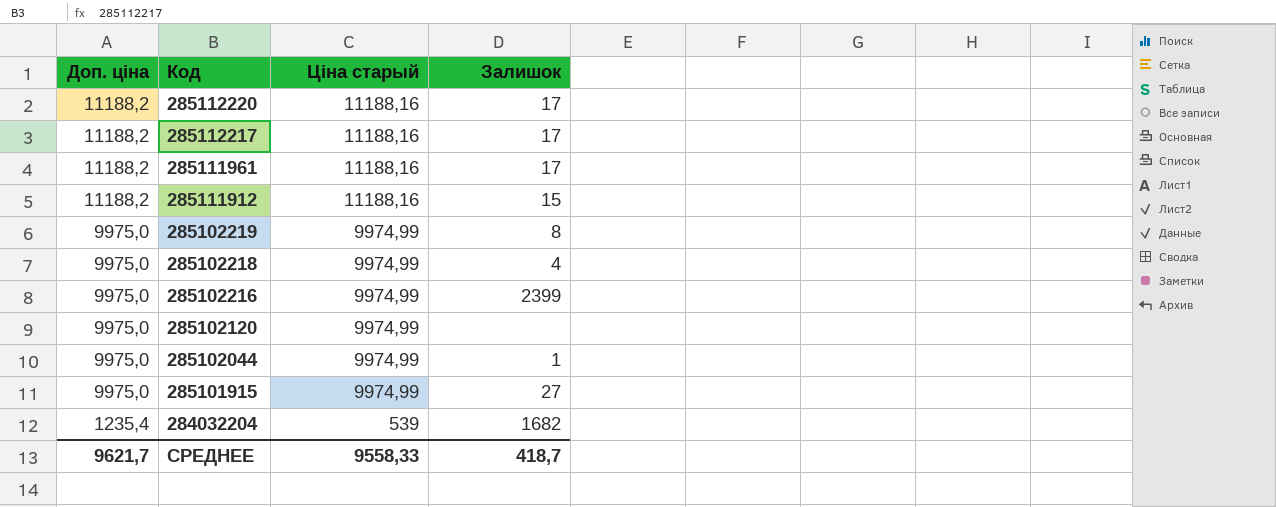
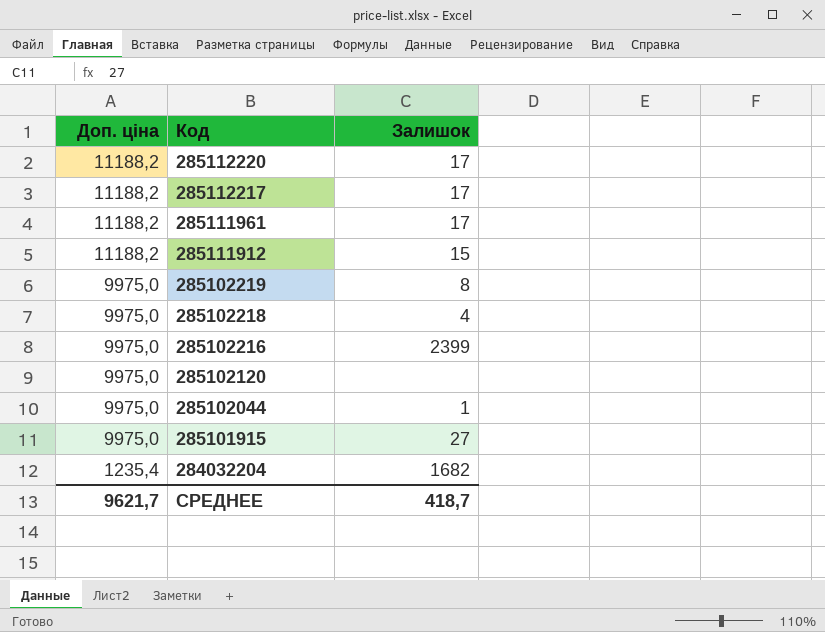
column Ціна старый | position: 3 -> none

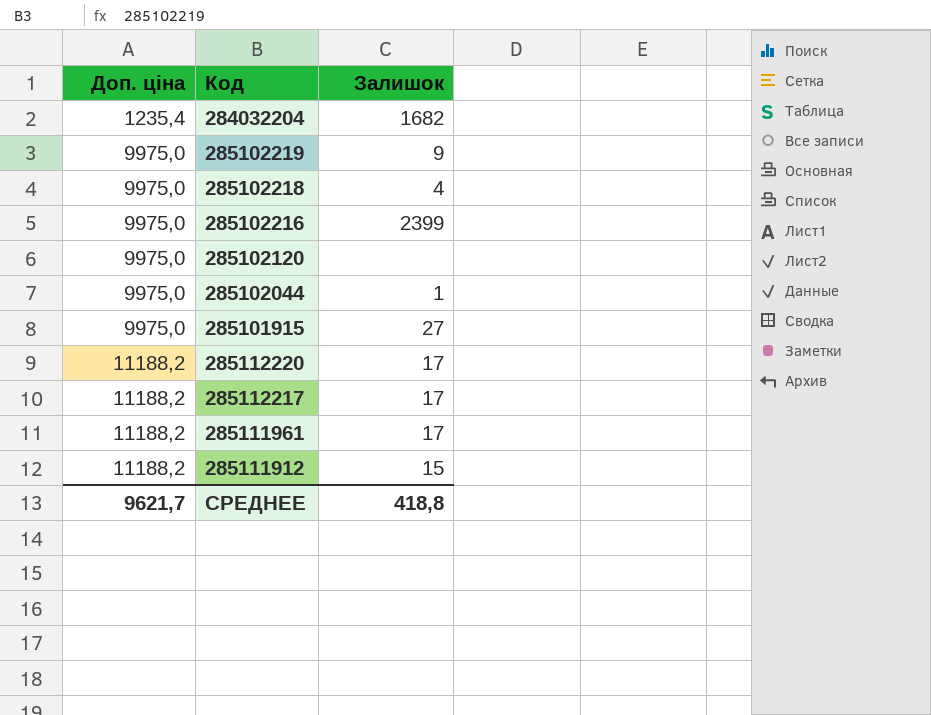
row order: Доп. ціна descending -> Доп. ціна ascending
285102219 | Залишок: 8 -> 9
СРЕДНЕЕ | Залишок: 418,7 -> 418,8

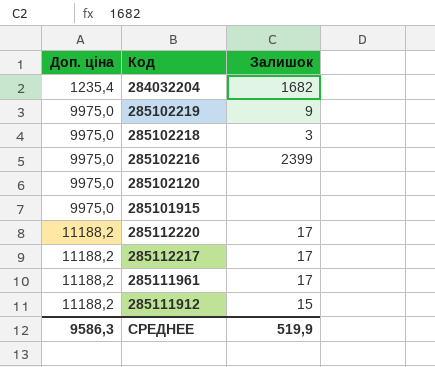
row 285102044: 9975,0 | 1 -> none
285102218 | Залишок: 4 -> 3
285101915 | Залишок: 27 -> none
СРЕДНЕЕ | Доп. ціна: 9621,7 -> 9586,3
СРЕДНЕЕ | Залишок: 418,8 -> 519,9

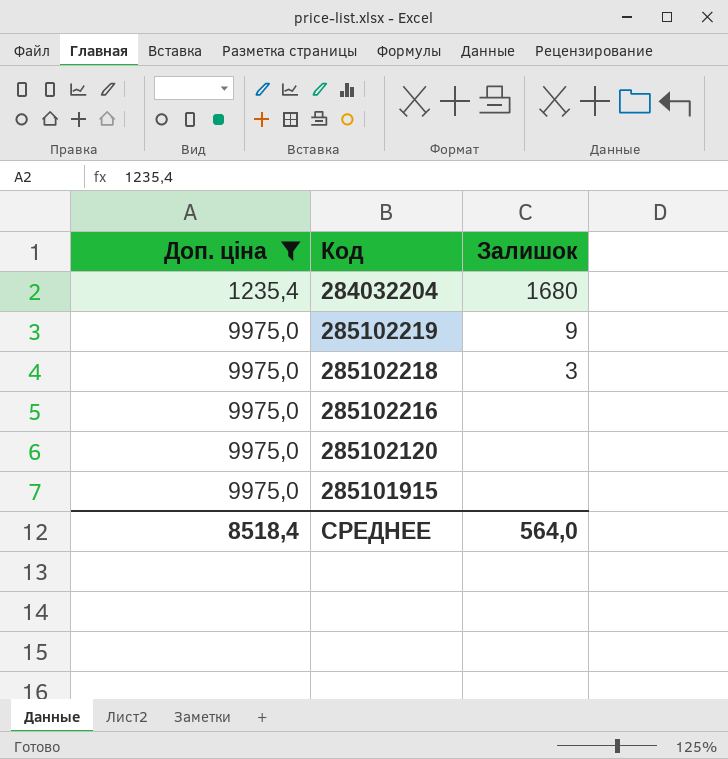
filter: none -> Доп. ціна != 11188,2
284032204 | Залишок: 1682 -> 1680
285102216 | Залишок: 2399 -> none
СРЕДНЕЕ | Доп. ціна: 9586,3 -> 8518,4
СРЕДНЕЕ | Залишок: 519,9 -> 564,0

